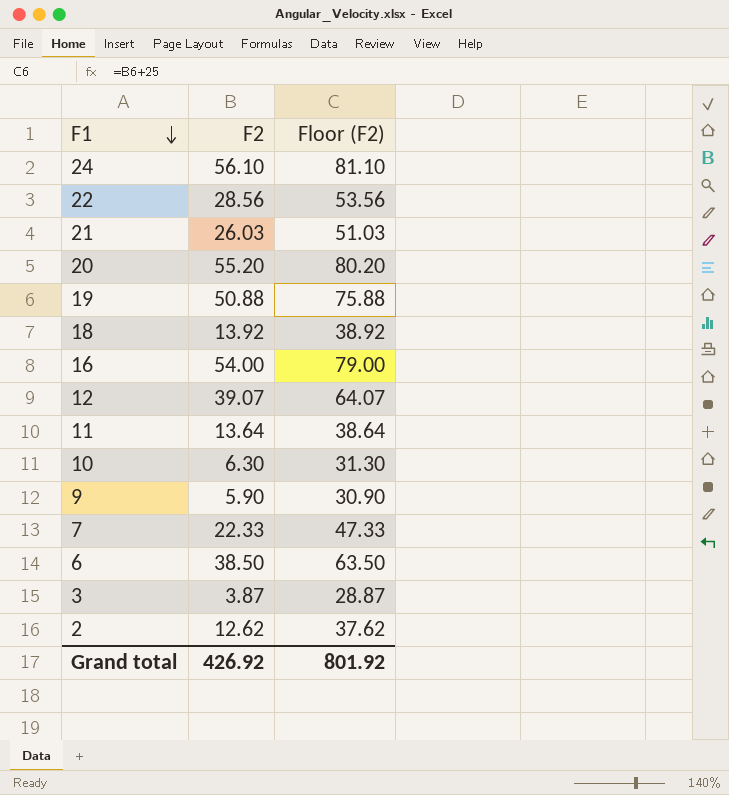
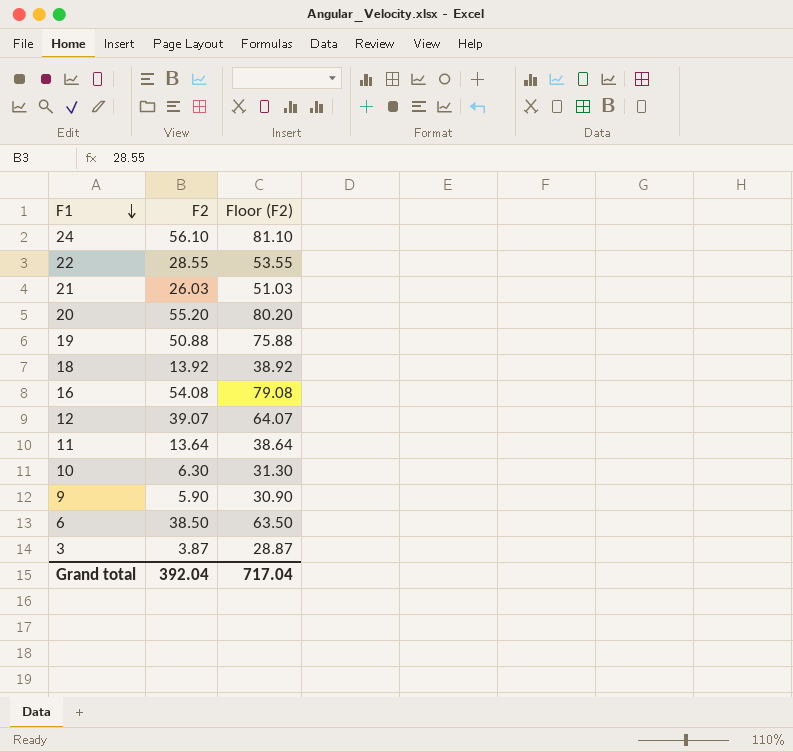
row 7: 22.33 | 47.33 -> none
row 2: 12.62 | 37.62 -> none
22 | F2: 28.56 -> 28.55
22 | Floor (F2): 53.56 -> 53.55
16 | F2: 54.00 -> 54.08
16 | Floor (F2): 79.00 -> 79.08
Grand total | F2: 426.92 -> 392.04
Grand total | Floor (F2): 801.92 -> 717.04

